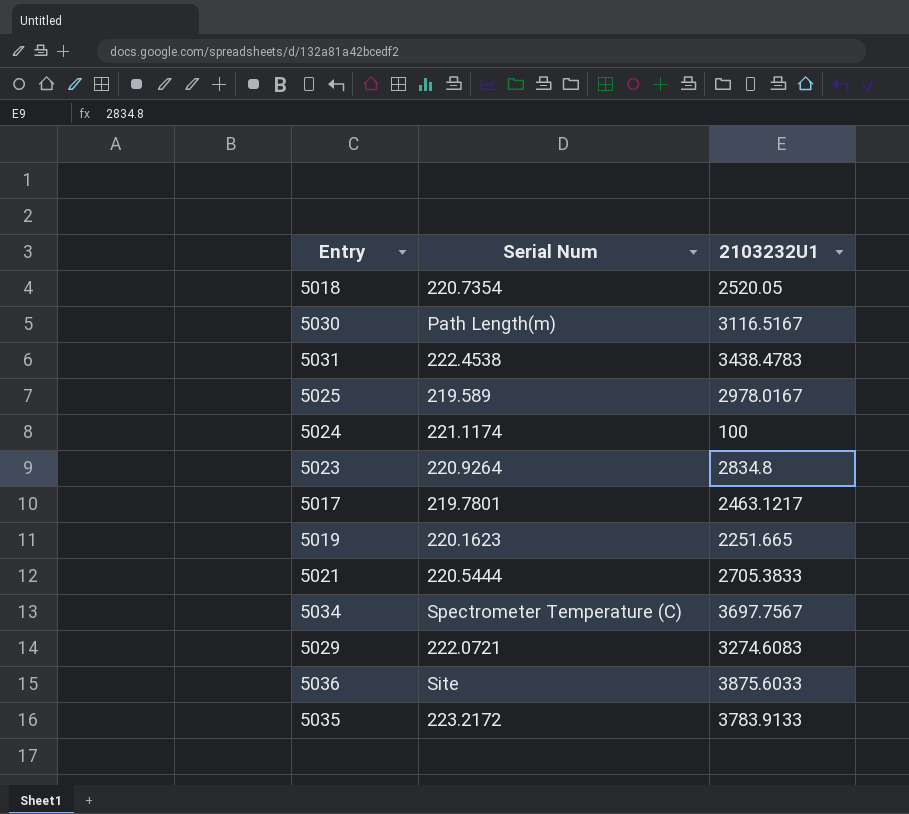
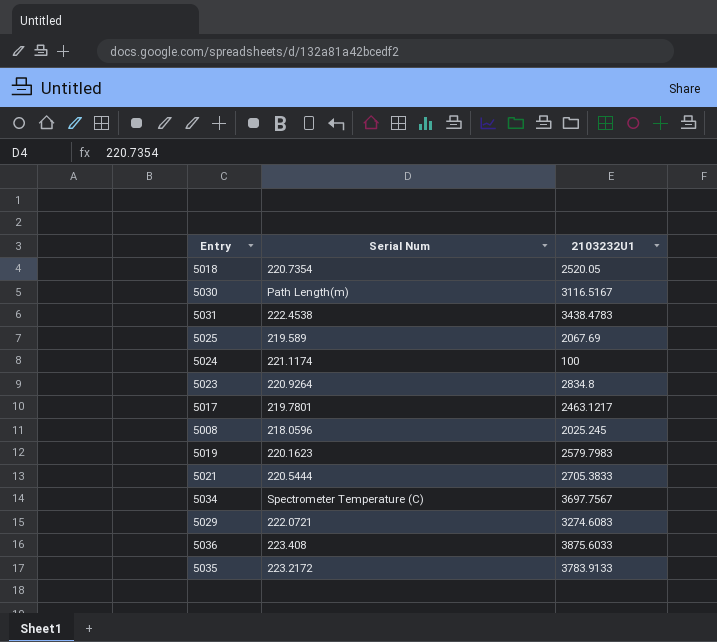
5025 | 2103232U1: 2978.0167 -> 2067.69
row 5008: none -> 218.0596 | 2025.245
5019 | 2103232U1: 2251.665 -> 2579.7983
5036 | Serial Num: Site -> 223.408

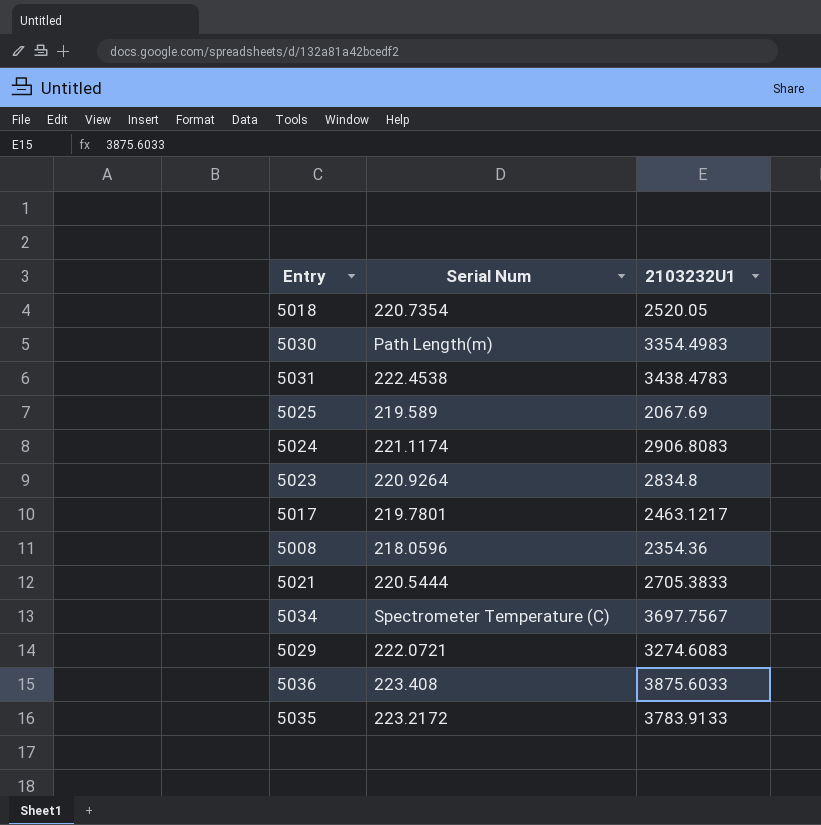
row 5019: 220.1623 | 2579.7983 -> none
5030 | 2103232U1: 3116.5167 -> 3354.4983
5024 | 2103232U1: 100 -> 2906.8083
5008 | 2103232U1: 2025.245 -> 2354.36

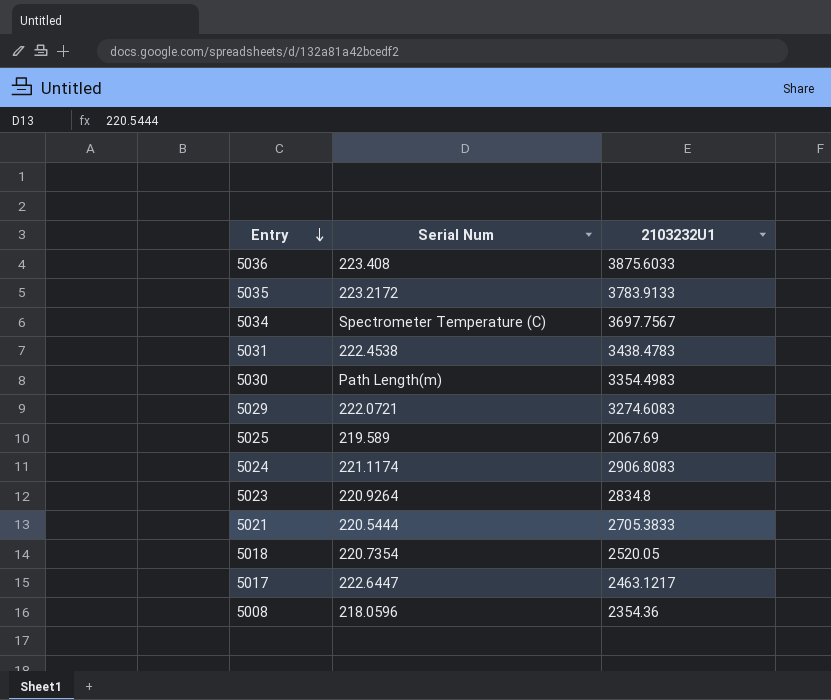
row order: none -> Entry descending
5017 | Serial Num: 219.7801 -> 222.6447

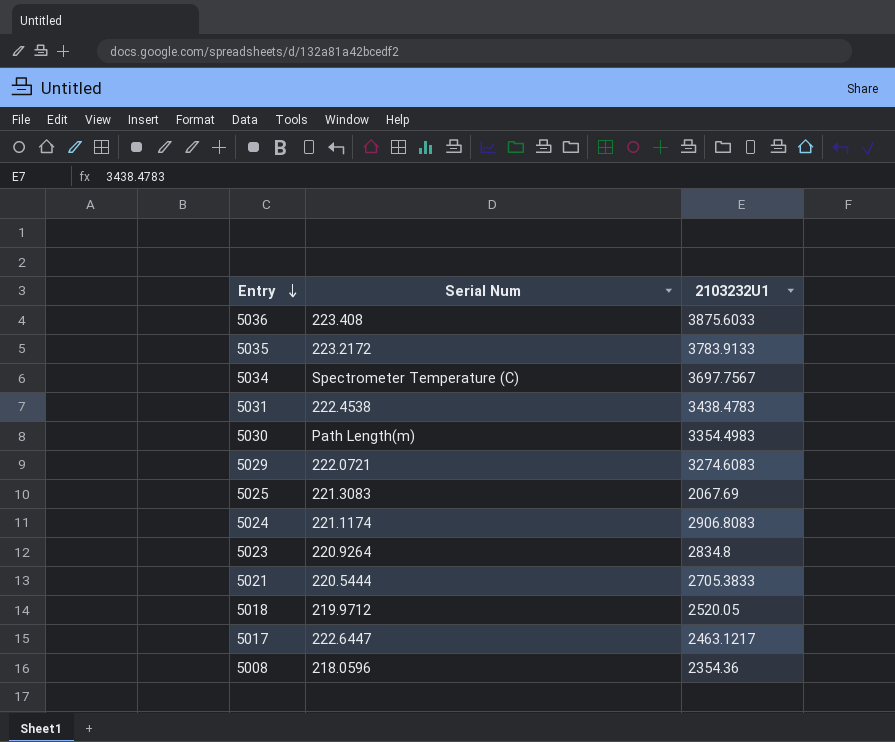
5025 | Serial Num: 219.589 -> 221.3083
5018 | Serial Num: 220.7354 -> 219.9712

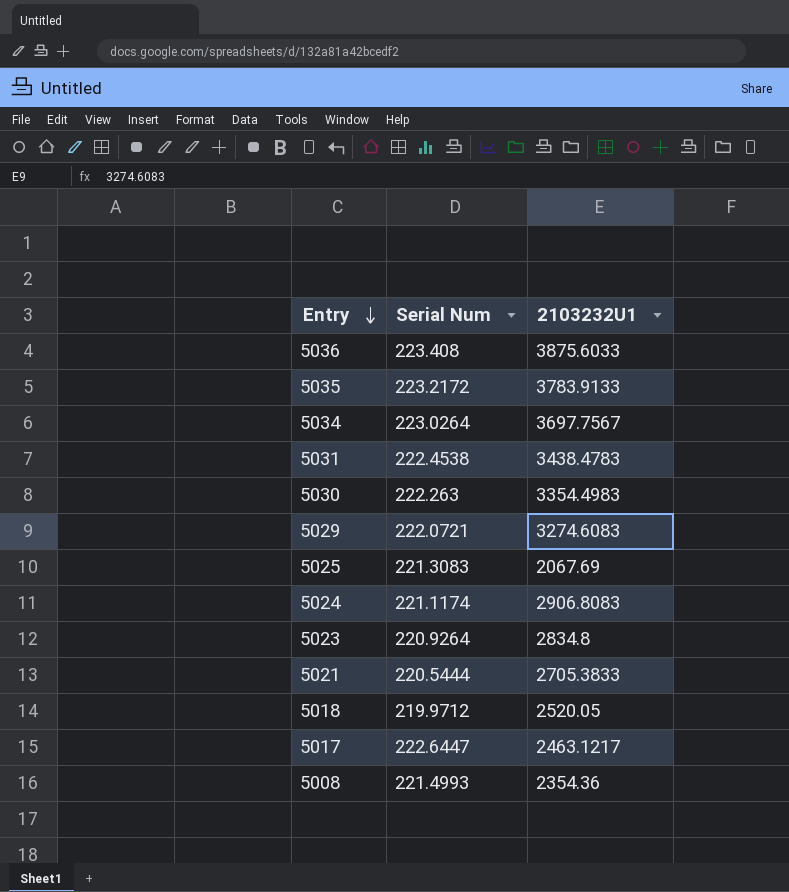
5034 | Serial Num: Spectrometer Temperature (C) -> 223.0264
5030 | Serial Num: Path Length(m) -> 222.263
5008 | Serial Num: 218.0596 -> 221.4993

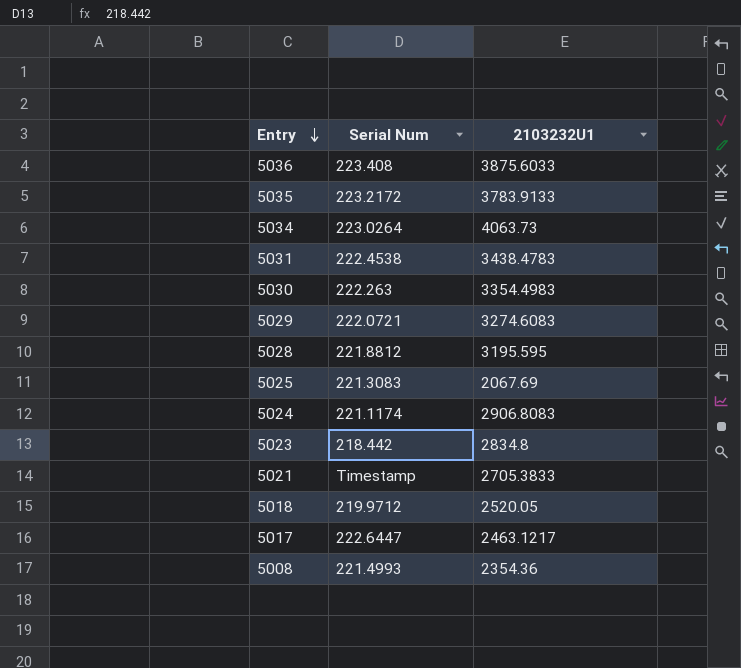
5034 | 2103232U1: 3697.7567 -> 4063.73
row 5028: none -> 221.8812 | 3195.595
5023 | Serial Num: 220.9264 -> 218.442
5021 | Serial Num: 220.5444 -> Timestamp

